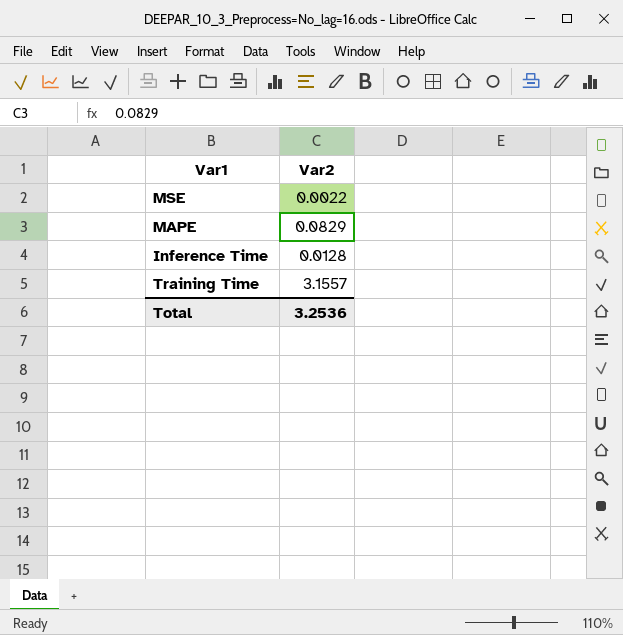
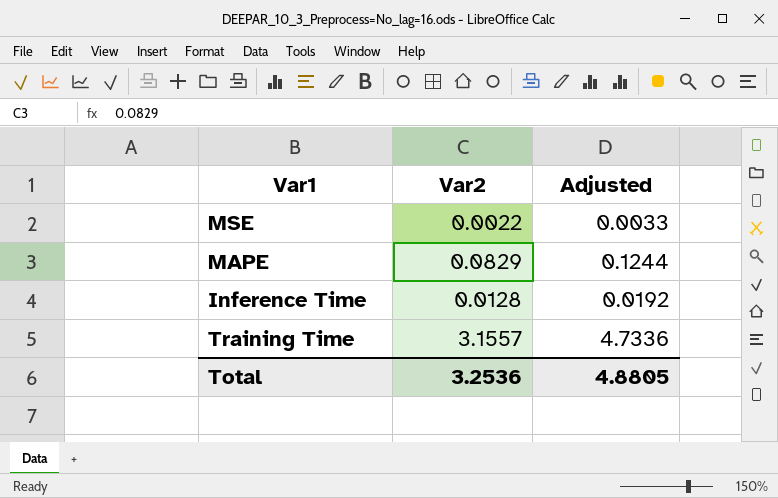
column Adjusted | formula: none -> [Var2] * 1.5

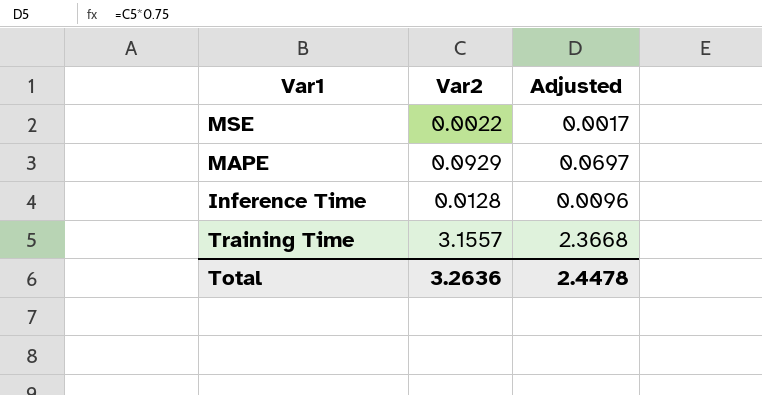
column Adjusted | formula: [Var2] * 1.5 -> [Var2] * 0.75
MAPE | Var2: 0.0829 -> 0.0929
Total | Var2: 3.2536 -> 3.2636
Total | Adjusted: 4.8805 -> 2.4478

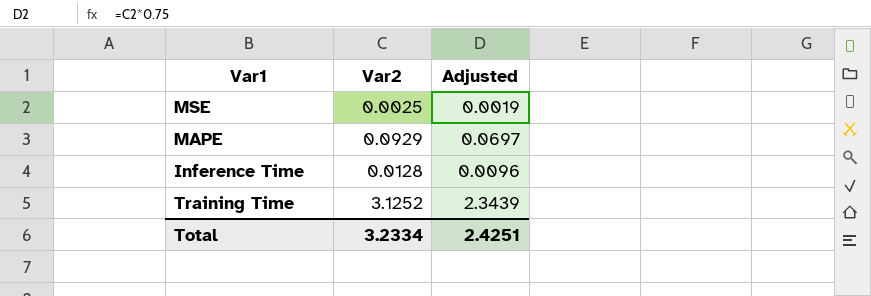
MSE | Var2: 0.0022 -> 0.0025
MSE | Adjusted: 0.0017 -> 0.0019
Training Time | Var2: 3.1557 -> 3.1252
Training Time | Adjusted: 2.3668 -> 2.3439
Total | Var2: 3.2636 -> 3.2334
Total | Adjusted: 2.4478 -> 2.4251

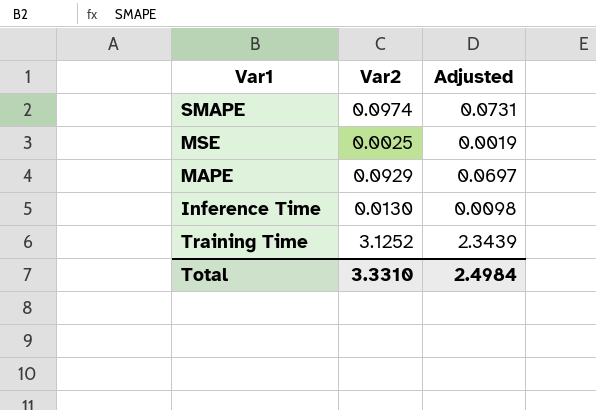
row SMAPE: none -> 0.0974 | 0.0731
Inference Time | Var2: 0.0128 -> 0.0130
Inference Time | Adjusted: 0.0096 -> 0.0098
Total | Var2: 3.2334 -> 3.3310
Total | Adjusted: 2.4251 -> 2.4984

